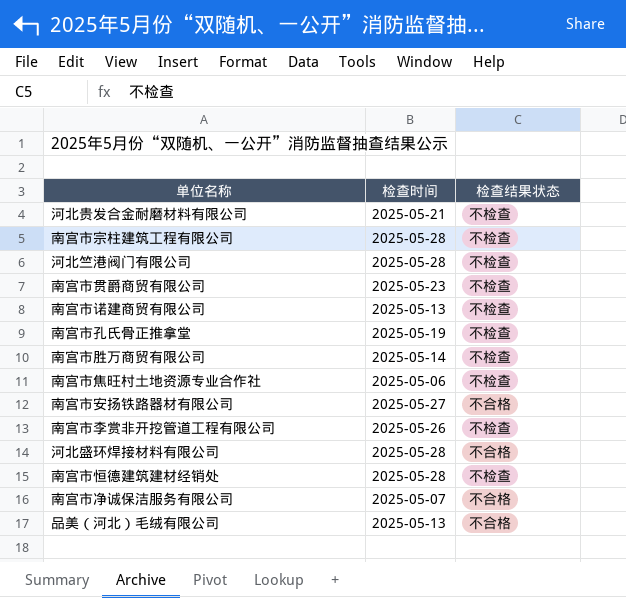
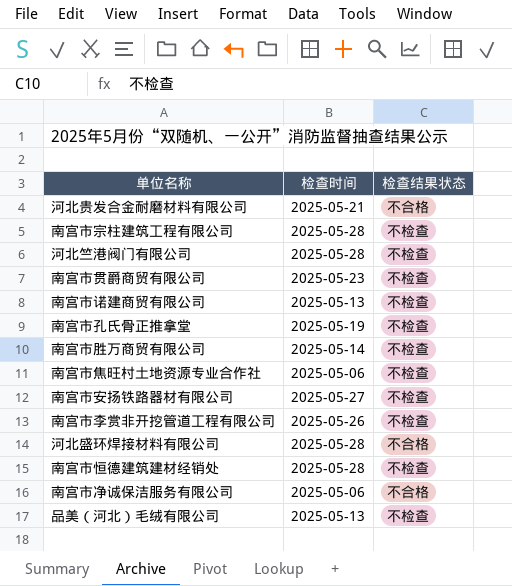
河北贵发合金耐磨材料有限公司 | 检查结果状态: 不检查 -> 不合格
南宫市安扬铁路器材有限公司 | 检查结果状态: 不合格 -> 不检查
南宫市净诚保洁服务有限公司 | 检查时间: 2025-05-07 -> 2025-05-06
品美（河北）毛绒有限公司 | 检查结果状态: 不合格 -> 不检查

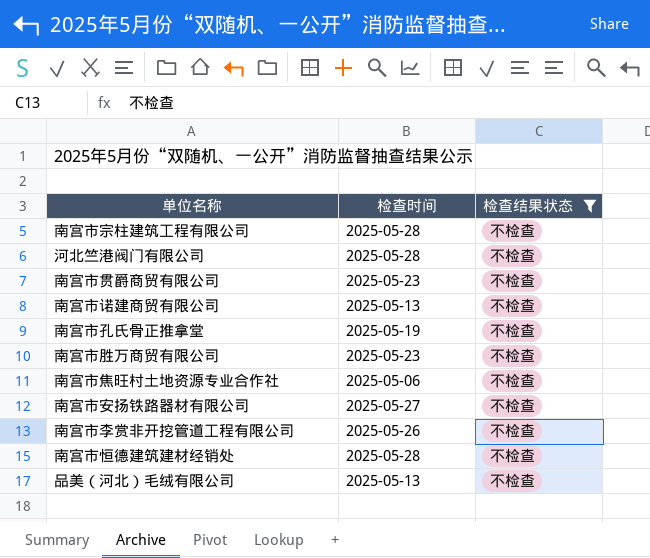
filter: none -> 检查结果状态 = 不检查
南宫市胜万商贸有限公司 | 检查时间: 2025-05-14 -> 2025-05-23

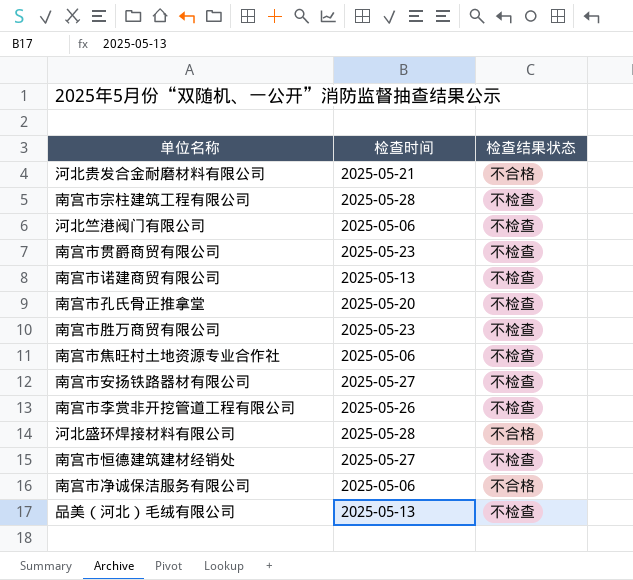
filter: 检查结果状态 = 不检查 -> none
河北竺港阀门有限公司 | 检查时间: 2025-05-28 -> 2025-05-06
南宫市孔氏骨正推拿堂 | 检查时间: 2025-05-19 -> 2025-05-20
南宫市恒德建筑建材经销处 | 检查时间: 2025-05-28 -> 2025-05-27

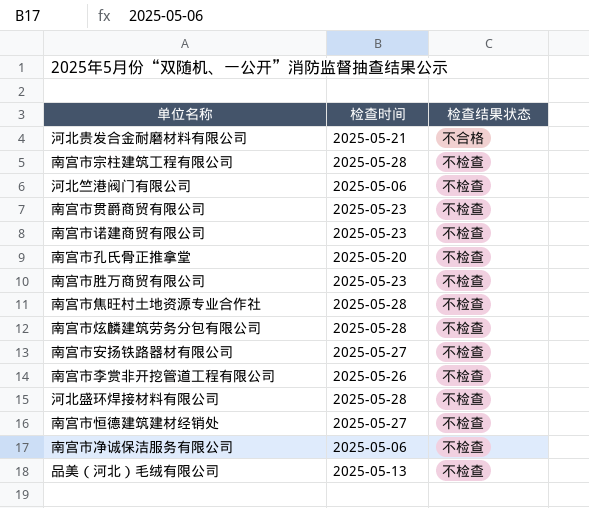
南宫市诺建商贸有限公司 | 检查时间: 2025-05-13 -> 2025-05-23
南宫市焦旺村土地资源专业合作社 | 检查时间: 2025-05-06 -> 2025-05-28
row 南宫市炫麟建筑劳务分包有限公司: none -> 2025-05-28 | 不检查
河北盛环焊接材料有限公司 | 检查结果状态: 不合格 -> 不检查
南宫市净诚保洁服务有限公司 | 检查结果状态: 不合格 -> 不检查

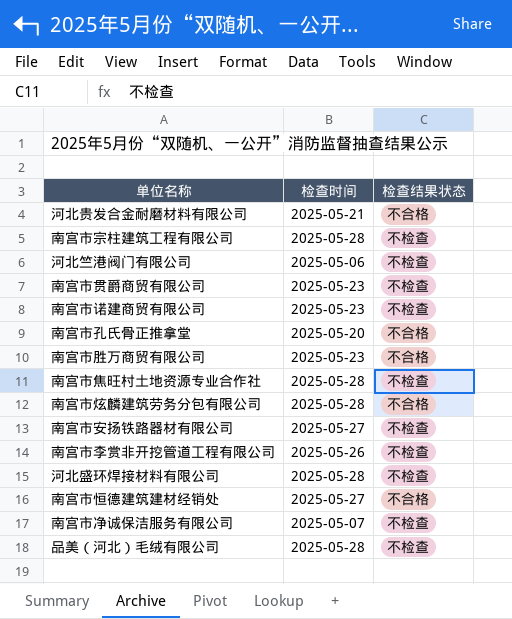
南宫市孔氏骨正推拿堂 | 检查结果状态: 不检查 -> 不合格
南宫市胜万商贸有限公司 | 检查结果状态: 不检查 -> 不合格
南宫市炫麟建筑劳务分包有限公司 | 检查结果状态: 不检查 -> 不合格
南宫市恒德建筑建材经销处 | 检查结果状态: 不检查 -> 不合格
南宫市净诚保洁服务有限公司 | 检查时间: 2025-05-06 -> 2025-05-07
品美（河北）毛绒有限公司 | 检查时间: 2025-05-13 -> 2025-05-28

